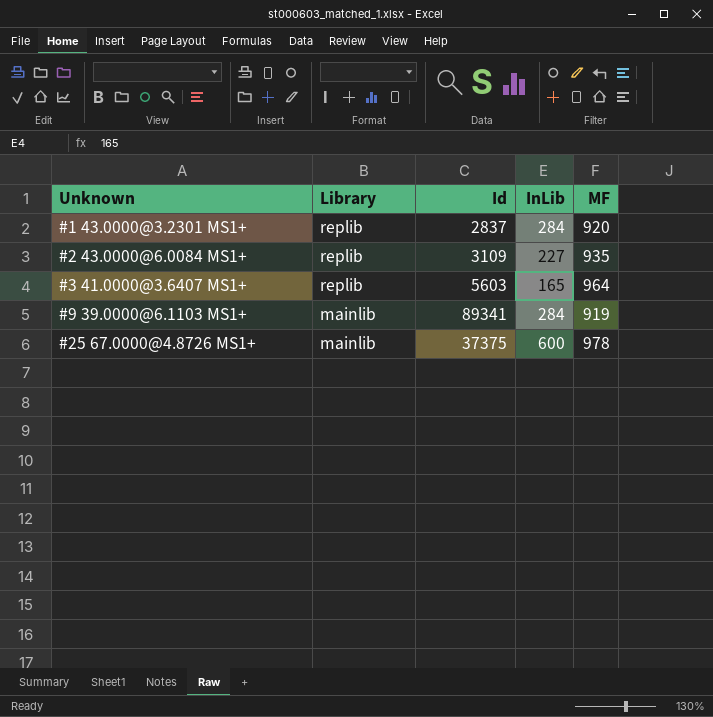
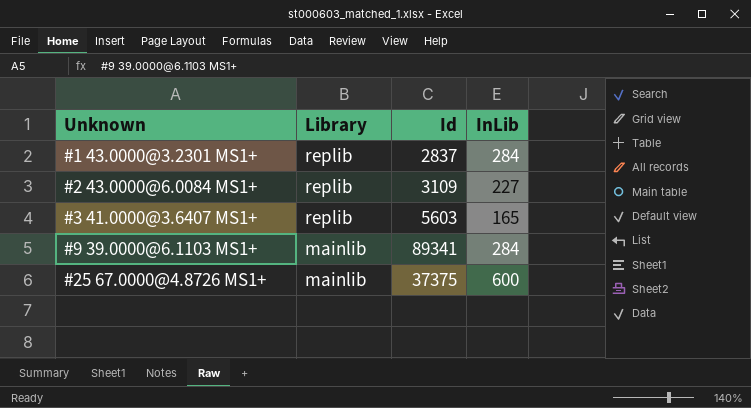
column MF | position: 5 -> none

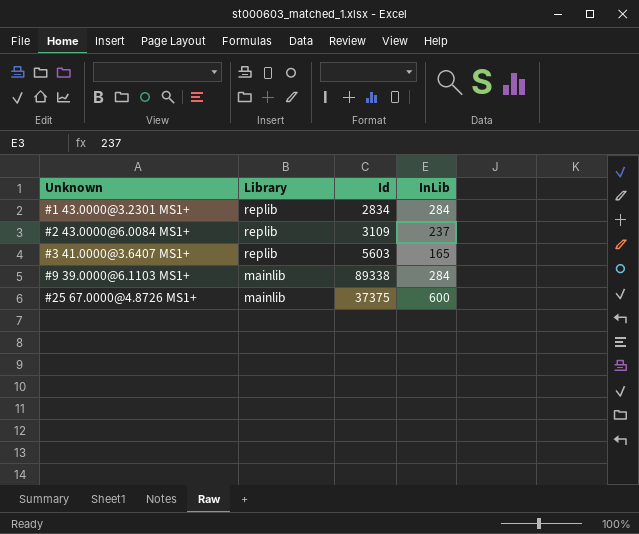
#1 43.0000@3.2301 MS1+ | Id: 2837 -> 2834
#2 43.0000@6.0084 MS1+ | InLib: 227 -> 237
#9 39.0000@6.1103 MS1+ | Id: 89341 -> 89338

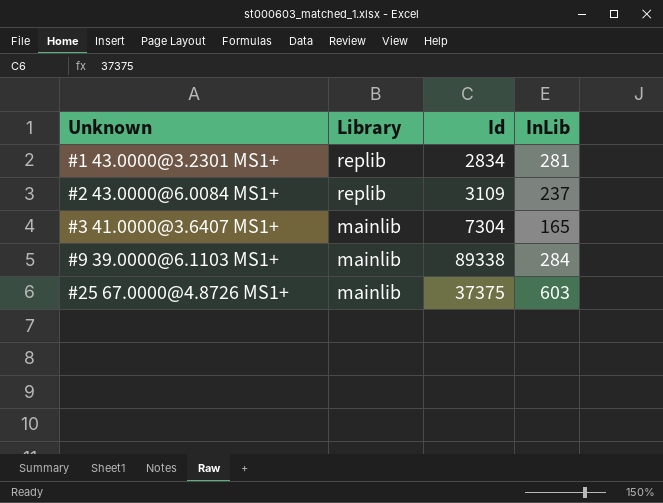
#1 43.0000@3.2301 MS1+ | InLib: 284 -> 281
#3 41.0000@3.6407 MS1+ | Library: replib -> mainlib
#3 41.0000@3.6407 MS1+ | Id: 5603 -> 7304
#25 67.0000@4.8726 MS1+ | InLib: 600 -> 603

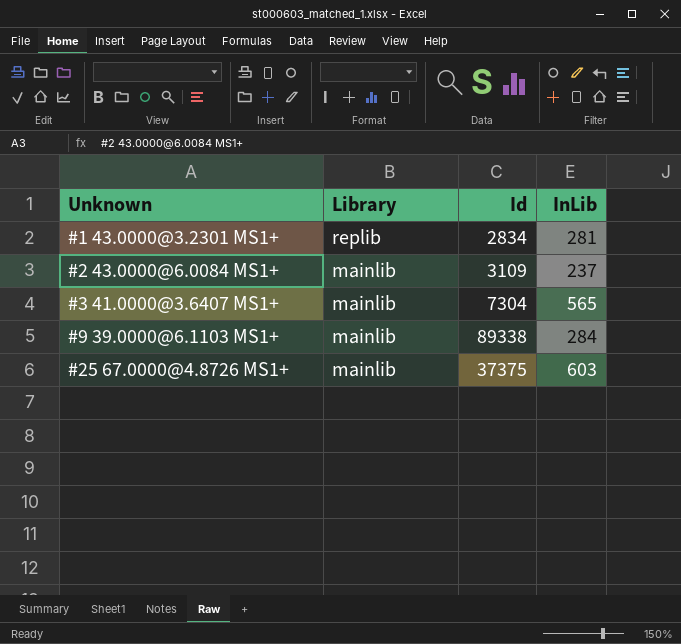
#2 43.0000@6.0084 MS1+ | Library: replib -> mainlib
#3 41.0000@3.6407 MS1+ | InLib: 165 -> 565

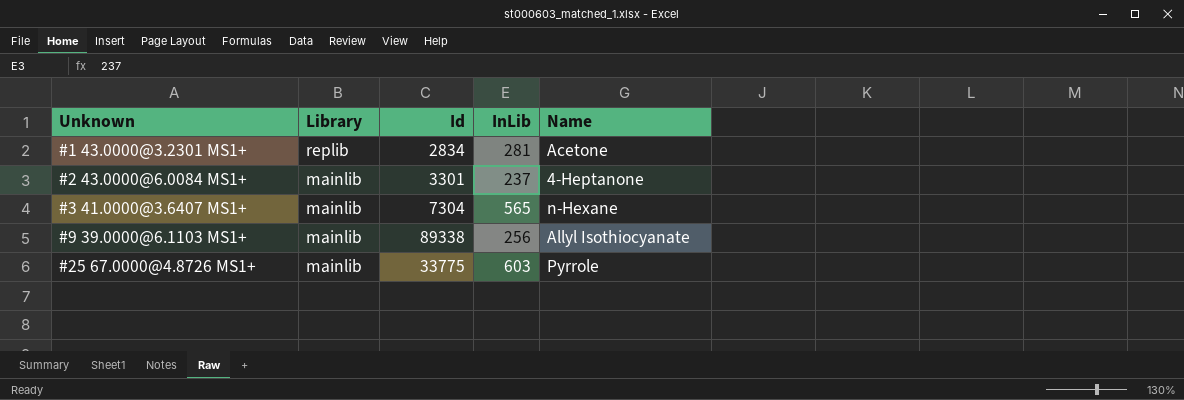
column Name | position: none -> 5
#2 43.0000@6.0084 MS1+ | Id: 3109 -> 3301
#9 39.0000@6.1103 MS1+ | InLib: 284 -> 256
#25 67.0000@4.8726 MS1+ | Id: 37375 -> 33775

